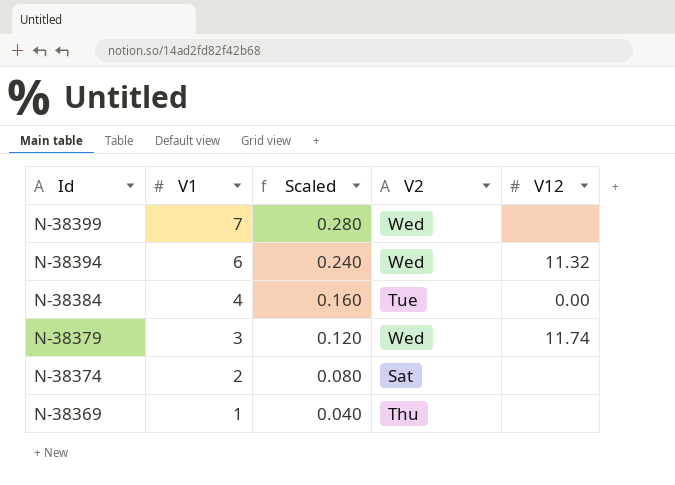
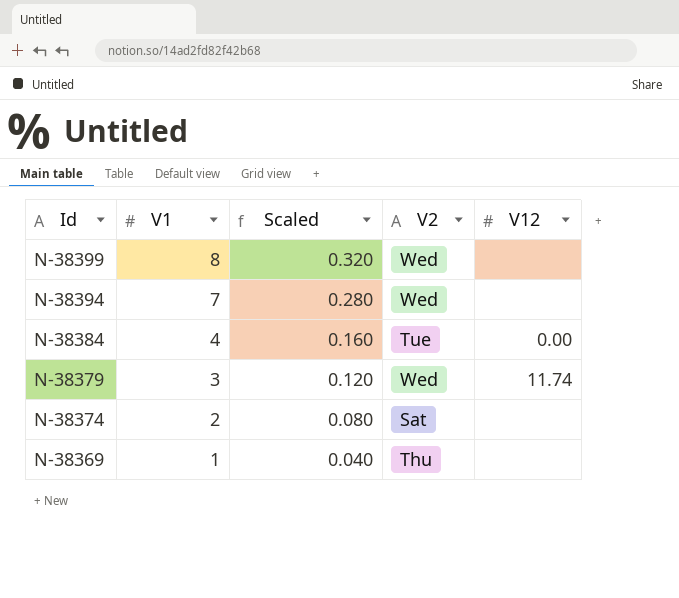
N-38399 | V1: 7 -> 8
N-38399 | Scaled: 0.280 -> 0.320
N-38394 | V1: 6 -> 7
N-38394 | Scaled: 0.240 -> 0.280
N-38394 | V12: 11.32 -> none

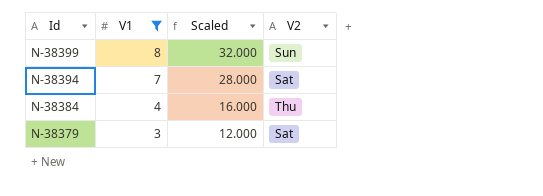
filter: none -> V1 >= 3
column V12 | position: 5 -> none
column Scaled | formula: [V1] * 0.04 -> [V1] * 4
N-38399 | V2: Wed -> Sun
N-38394 | V2: Wed -> Sat
N-38384 | V2: Tue -> Thu
N-38379 | V2: Wed -> Sat

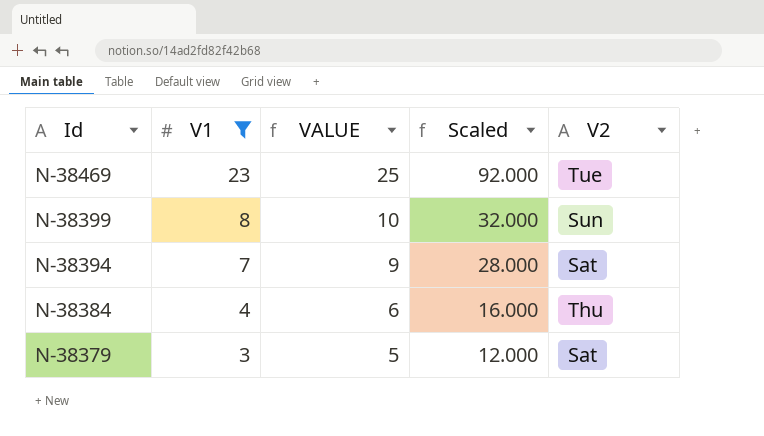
column VALUE | formula: none -> [V1] + 2
row N-38469: none -> 23 | 25 | 92.000 | Tue

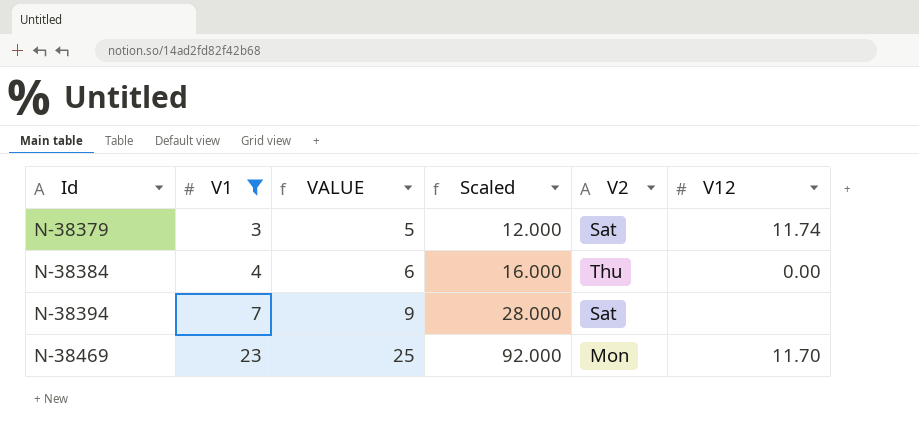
row order: Id descending -> Id ascending
column V12 | position: none -> 6
row N-38399: 8 | 10 | 32.000 | Sun -> none
N-38469 | V2: Tue -> Mon

